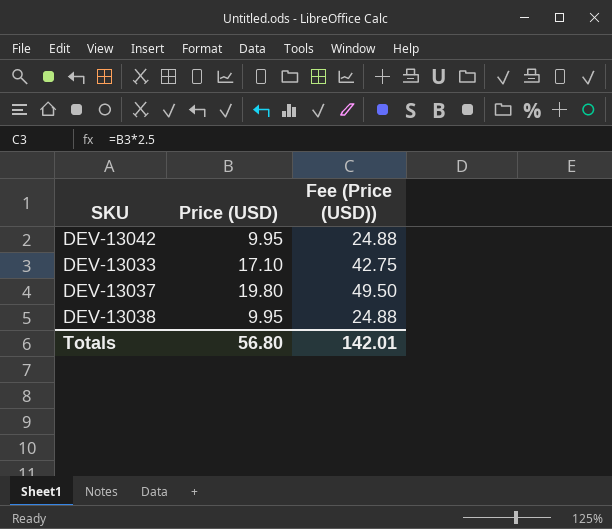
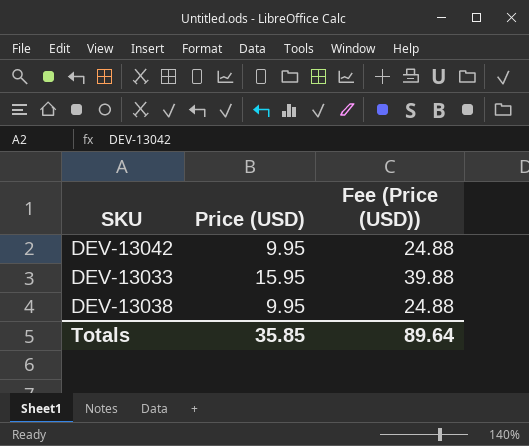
row DEV-13037: 19.80 | 49.50 -> none
DEV-13033 | Price (USD): 17.10 -> 15.95
DEV-13033 | Fee (Price (USD)): 42.75 -> 39.88
Totals | Price (USD): 56.80 -> 35.85
Totals | Fee (Price (USD)): 142.01 -> 89.64

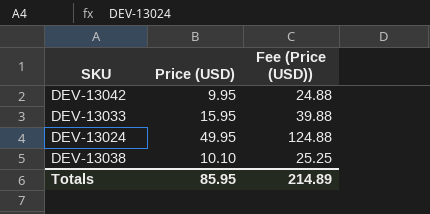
row DEV-13024: none -> 49.95 | 124.88
DEV-13038 | Price (USD): 9.95 -> 10.10
DEV-13038 | Fee (Price (USD)): 24.88 -> 25.25
Totals | Price (USD): 35.85 -> 85.95
Totals | Fee (Price (USD)): 89.64 -> 214.89

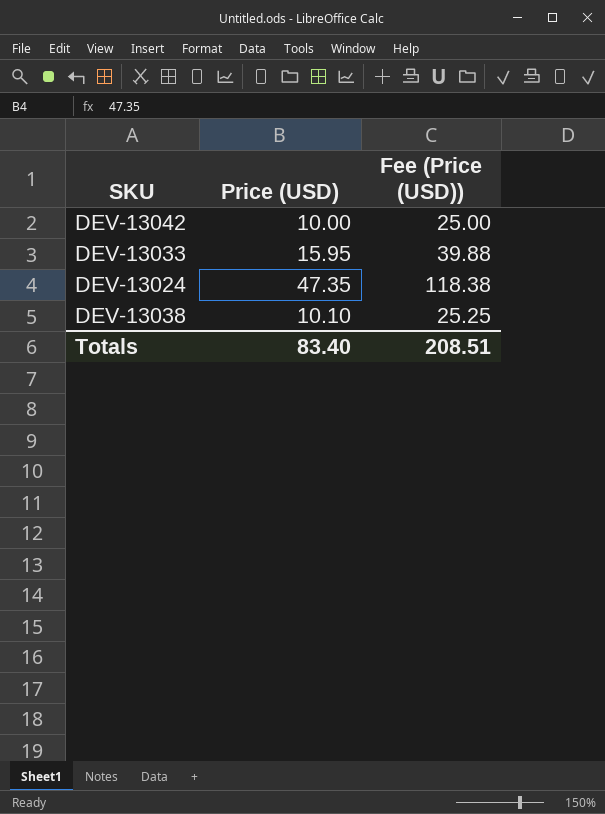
DEV-13042 | Price (USD): 9.95 -> 10.00
DEV-13042 | Fee (Price (USD)): 24.88 -> 25.00
DEV-13024 | Price (USD): 49.95 -> 47.35
DEV-13024 | Fee (Price (USD)): 124.88 -> 118.38
Totals | Price (USD): 85.95 -> 83.40
Totals | Fee (Price (USD)): 214.89 -> 208.51

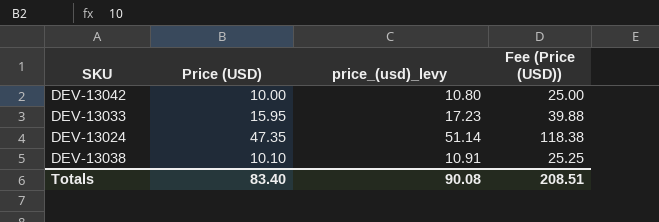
column price_(usd)_levy | formula: none -> [Price (USD)] * 1.08

